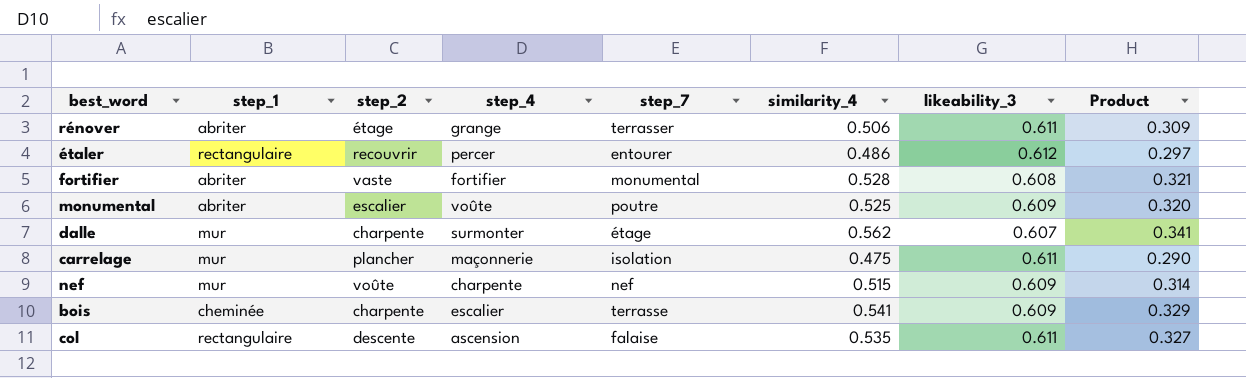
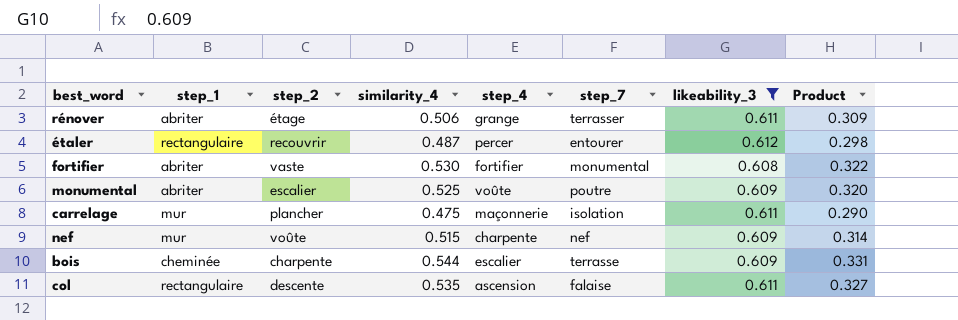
filter: none -> likeability_3 != 0.607
column similarity_4 | position: 6 -> 4
étaler | similarity_4: 0.486 -> 0.487
étaler | Product: 0.297 -> 0.298
fortifier | similarity_4: 0.528 -> 0.530
fortifier | Product: 0.321 -> 0.322
bois | similarity_4: 0.541 -> 0.544
bois | Product: 0.329 -> 0.331

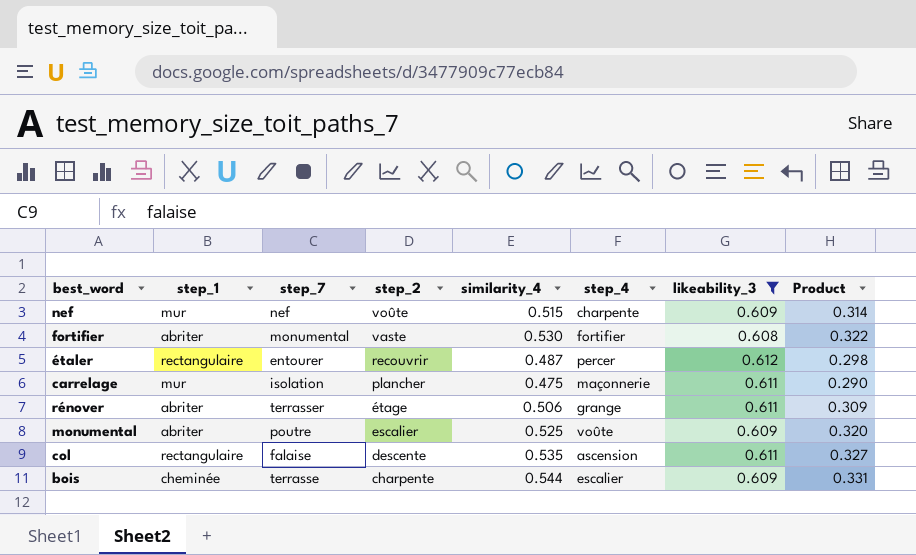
row order: none -> step_2 descending
column step_7 | position: 6 -> 3

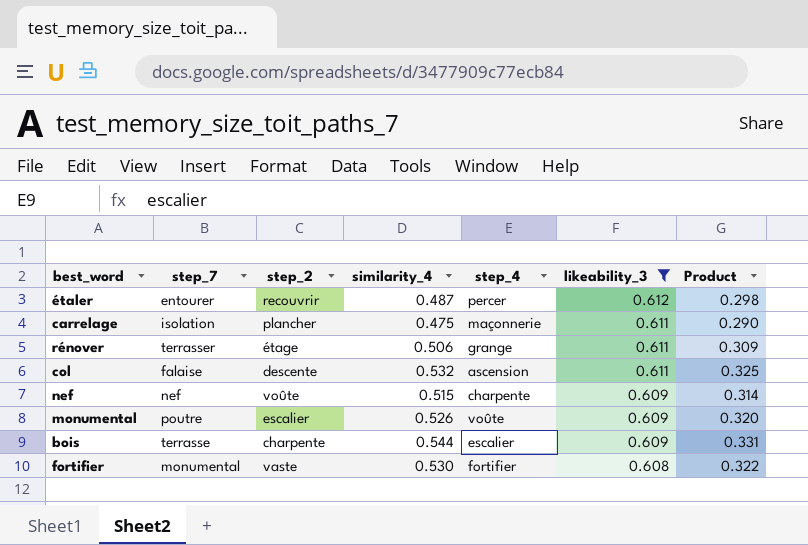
row order: step_2 descending -> likeability_3 descending
column step_1 | position: 2 -> none
col | similarity_4: 0.535 -> 0.532
col | Product: 0.327 -> 0.325
monumental | similarity_4: 0.525 -> 0.526

